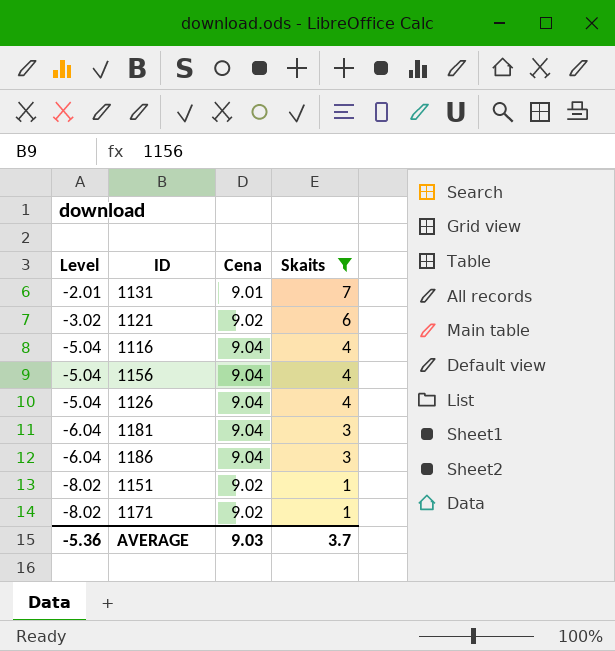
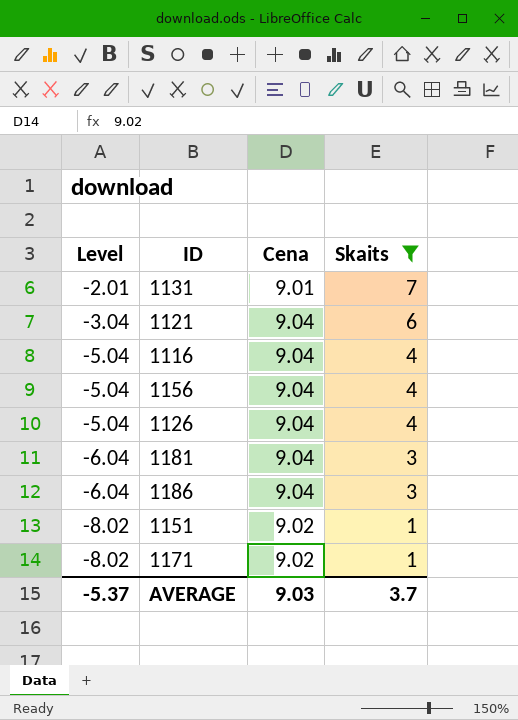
1121 | Level: -3.02 -> -3.04
1121 | Cena: 9.02 -> 9.04
AVERAGE | Level: -5.36 -> -5.37

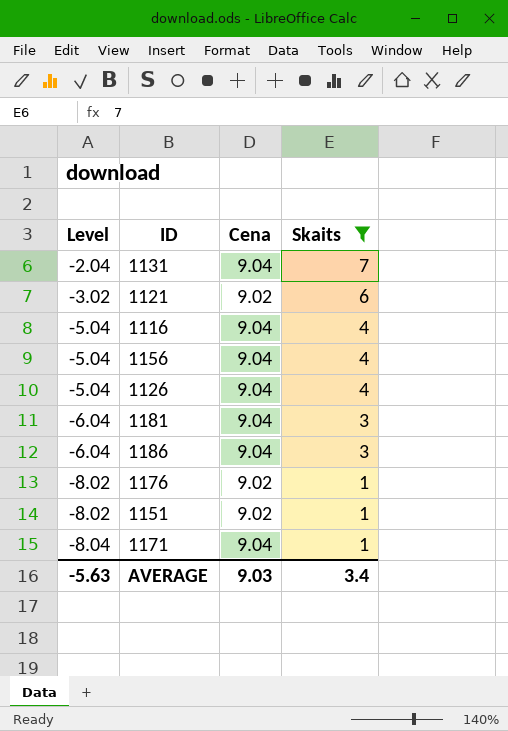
1131 | Level: -2.01 -> -2.04
1131 | Cena: 9.01 -> 9.04
1121 | Level: -3.04 -> -3.02
1121 | Cena: 9.04 -> 9.02
row 1176: none -> -8.02 | 9.02 | 1
1171 | Level: -8.02 -> -8.04
1171 | Cena: 9.02 -> 9.04
AVERAGE | Level: -5.37 -> -5.63
AVERAGE | Skaits: 3.7 -> 3.4

